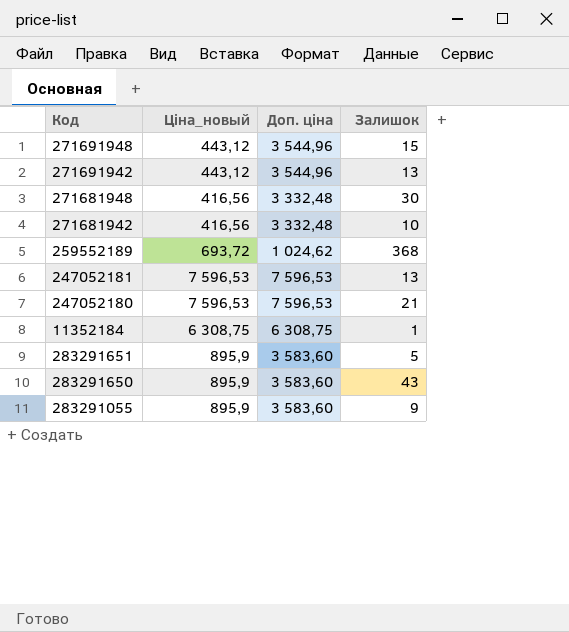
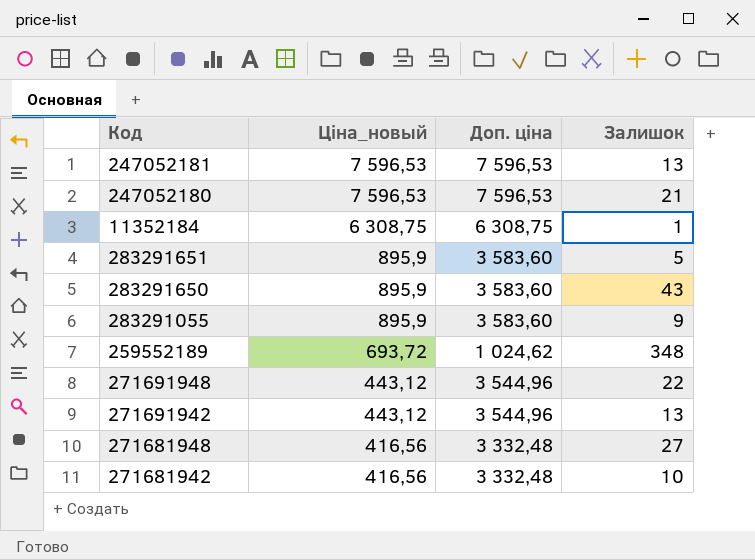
row order: none -> Ціна_новый descending
259552189 | Залишок: 368 -> 348
271691948 | Залишок: 15 -> 22
271681948 | Залишок: 30 -> 27

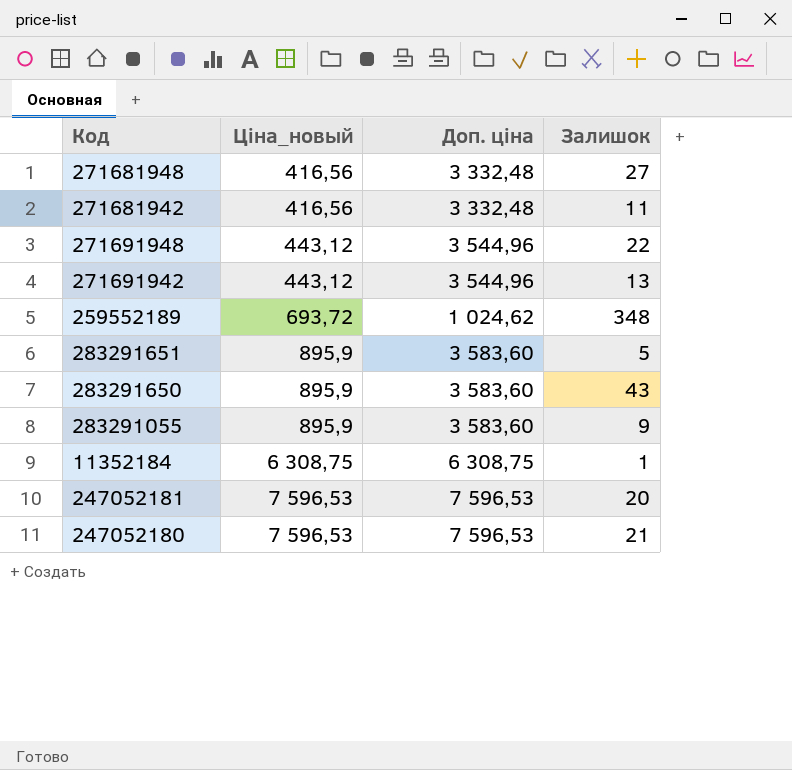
row order: Ціна_новый descending -> Ціна_новый ascending
271681942 | Залишок: 10 -> 11
247052181 | Залишок: 13 -> 20

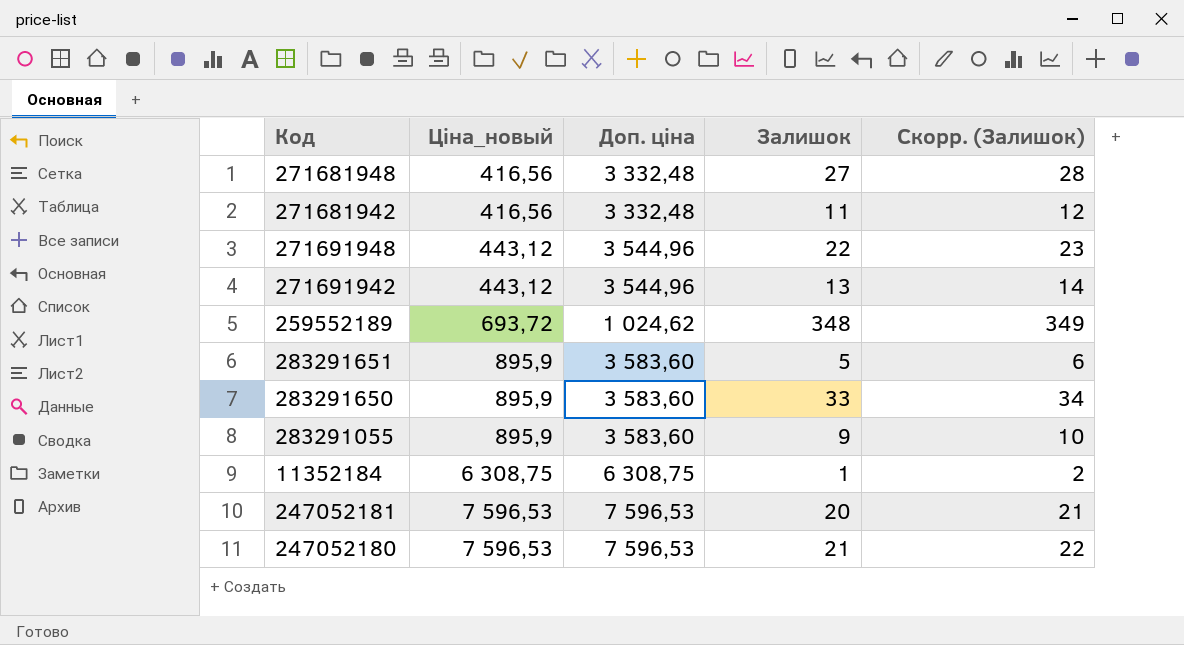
column Скорр. (Залишок) | formula: none -> [Залишок] + 1
283291650 | Залишок: 43 -> 33

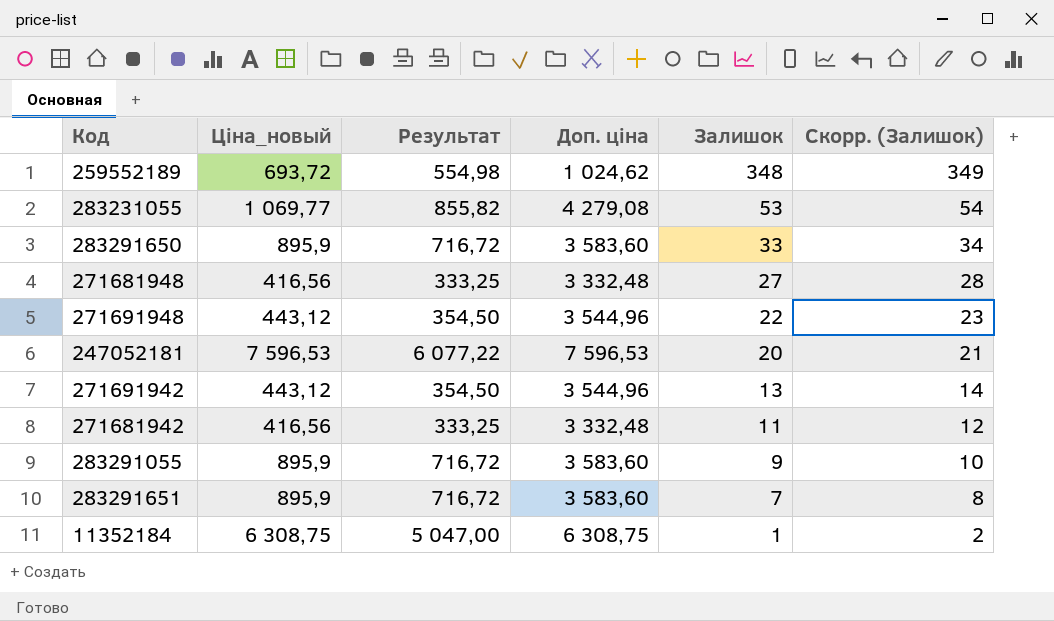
row order: Ціна_новый ascending -> Залишок descending
column Результат | formula: none -> [Ціна_новый] * 0,8
row 247052180: 7 596,53 | 7 596,53 | 21 | 22 -> none
row 283231055: none -> 1 069,77 | 855,82 | 4 279,08 | 53 | 54
283291651 | Залишок: 5 -> 7
283291651 | Скорр. (Залишок): 6 -> 8

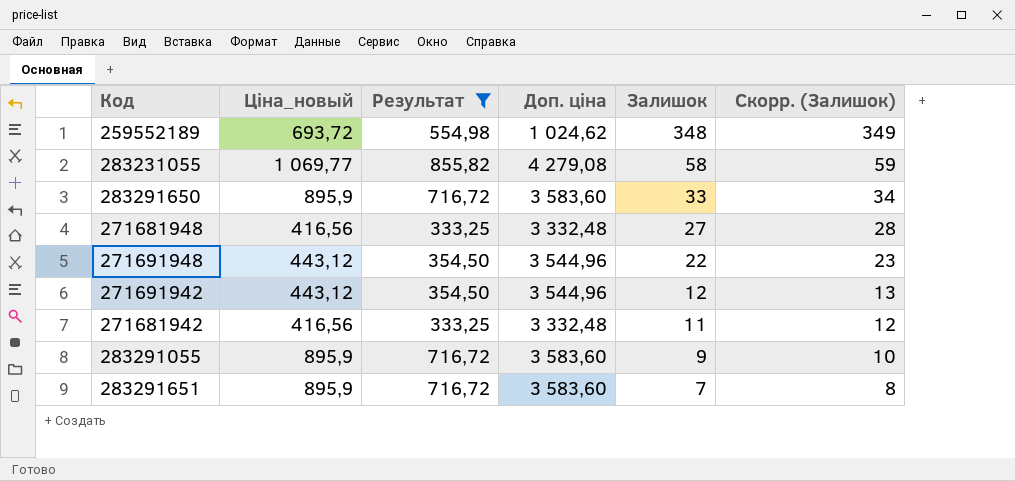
filter: none -> Результат <= 855,82
283231055 | Залишок: 53 -> 58
283231055 | Скорр. (Залишок): 54 -> 59
271691942 | Залишок: 13 -> 12
271691942 | Скорр. (Залишок): 14 -> 13

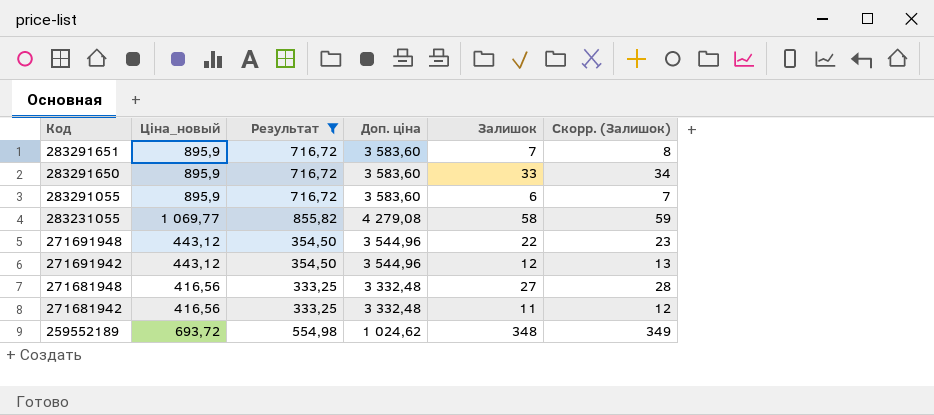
row order: Залишок descending -> Код descending
283291055 | Залишок: 9 -> 6
283291055 | Скорр. (Залишок): 10 -> 7

